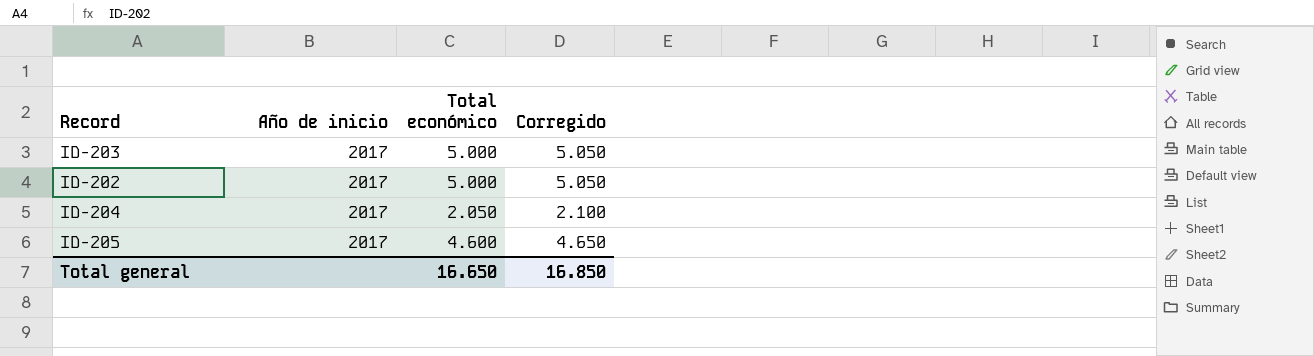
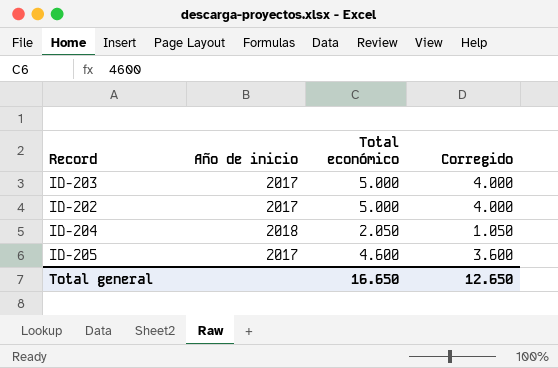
column Corregido | formula: [Total económico] + 50 -> [Total económico] - 1000
ID-204 | Año de inicio: 2017 -> 2018
Total general | Corregido: 16.850 -> 12.650

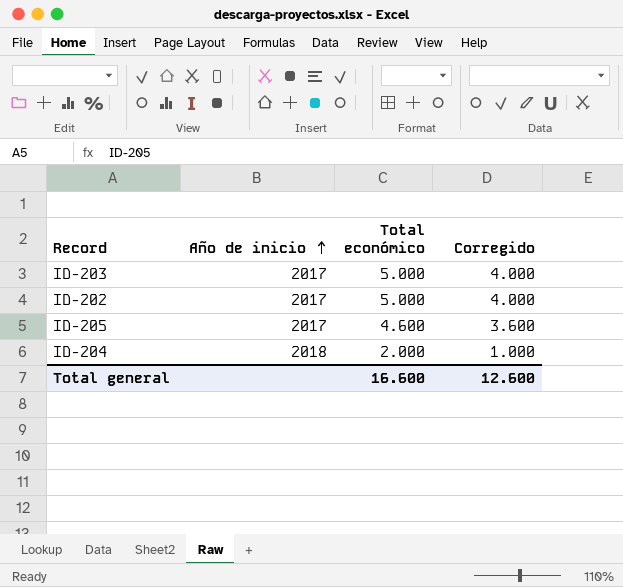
row order: none -> Año de inicio ascending
ID-204 | Total económico: 2.050 -> 2.000
ID-204 | Corregido: 1.050 -> 1.000
Total general | Total económico: 16.650 -> 16.600
Total general | Corregido: 12.650 -> 12.600

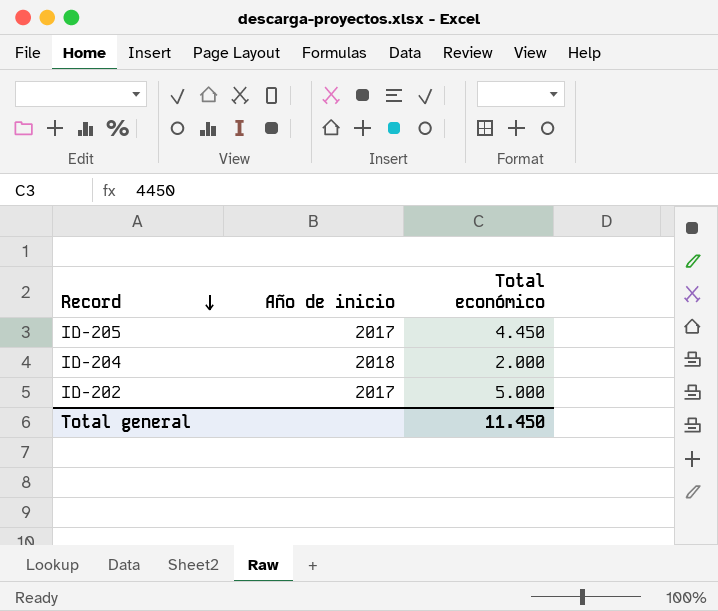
row order: Año de inicio ascending -> Record descending
column Corregido | formula: [Total económico] - 1000 -> none
row ID-203: 2017 | 5.000 | 4.000 -> none
ID-205 | Total económico: 4.600 -> 4.450
Total general | Total económico: 16.600 -> 11.450

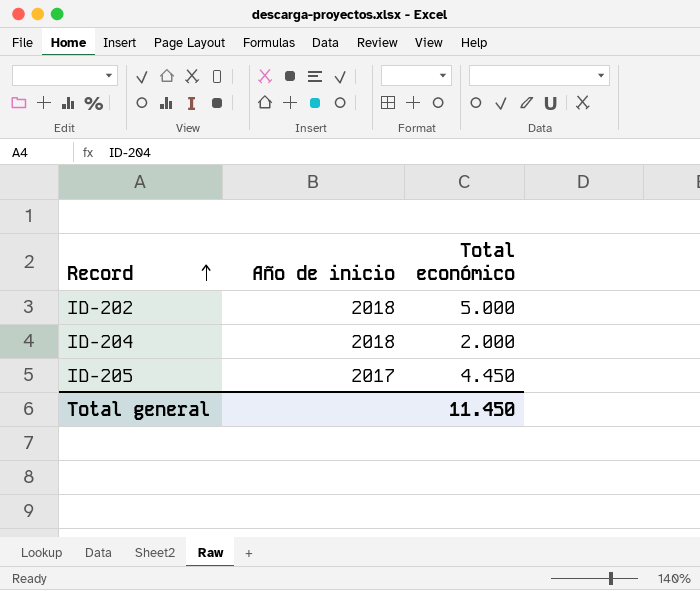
row order: Record descending -> Record ascending
ID-202 | Año de inicio: 2017 -> 2018

